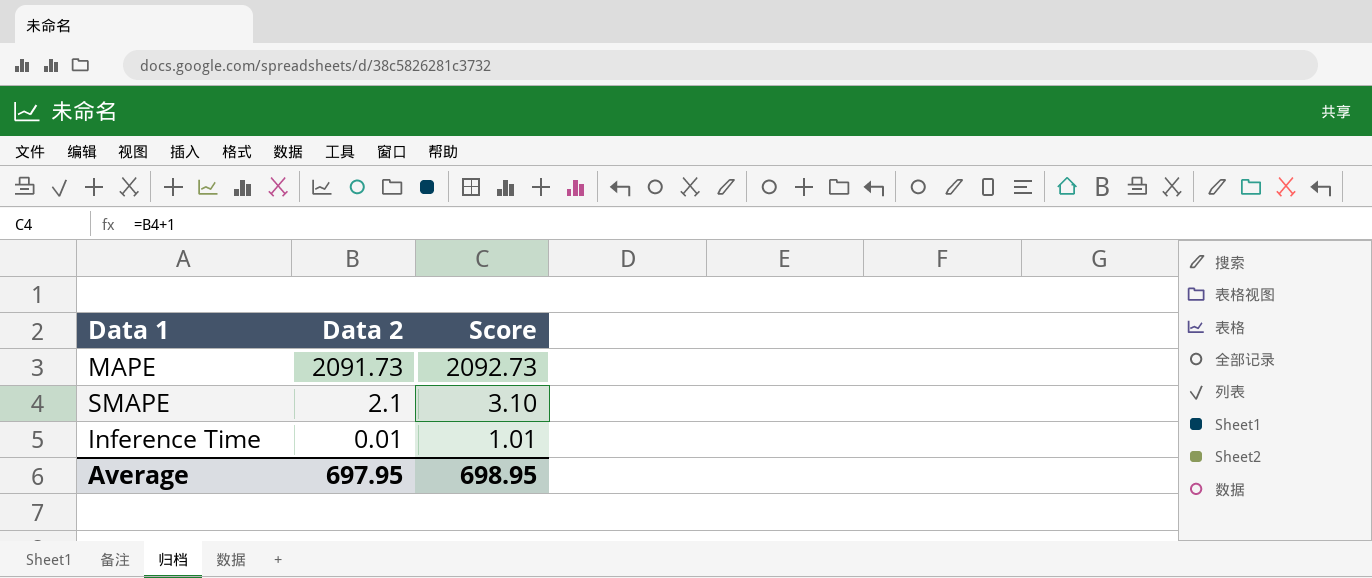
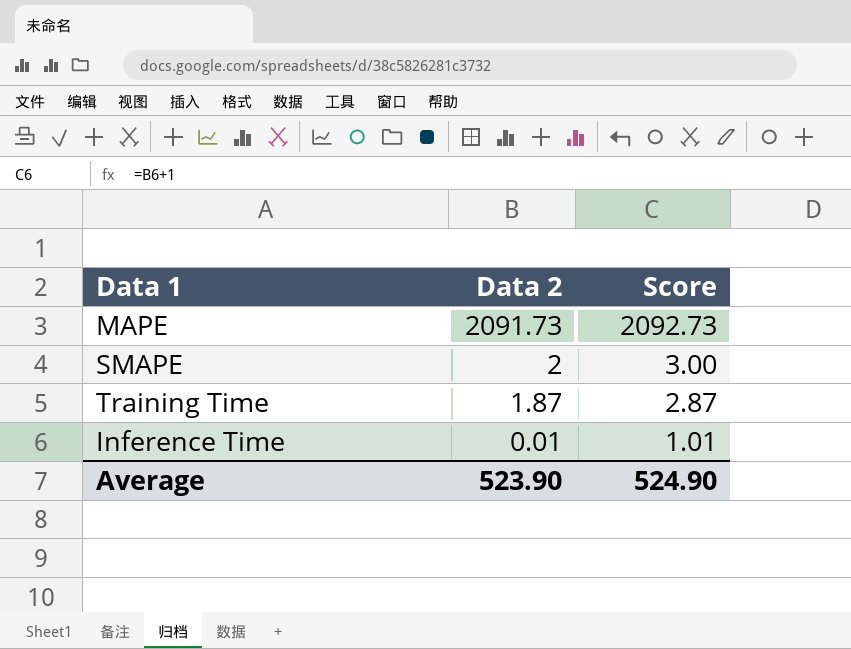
SMAPE | Data 2: 2.1 -> 2
SMAPE | Score: 3.10 -> 3.00
row Training Time: none -> 1.87 | 2.87
Average | Data 2: 697.95 -> 523.90
Average | Score: 698.95 -> 524.90

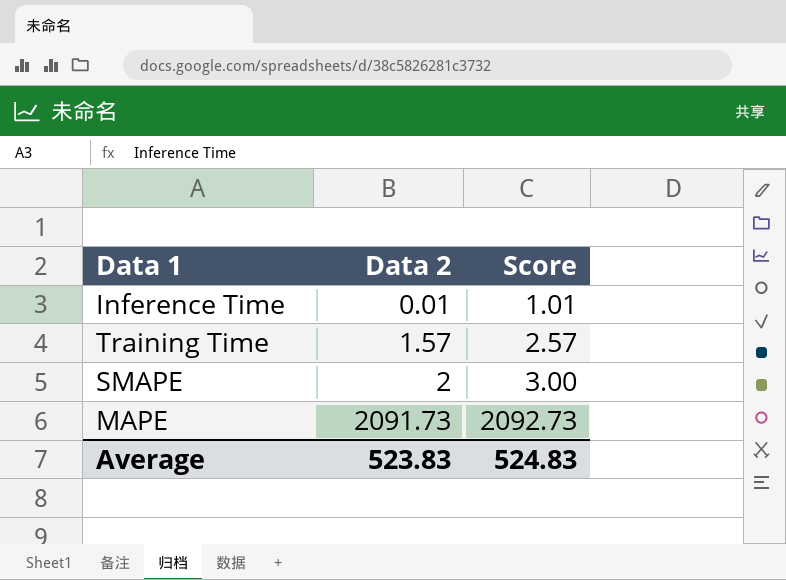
row order: Data 2 descending -> Data 2 ascending
Training Time | Data 2: 1.87 -> 1.57
Training Time | Score: 2.87 -> 2.57
Average | Data 2: 523.90 -> 523.83
Average | Score: 524.90 -> 524.83

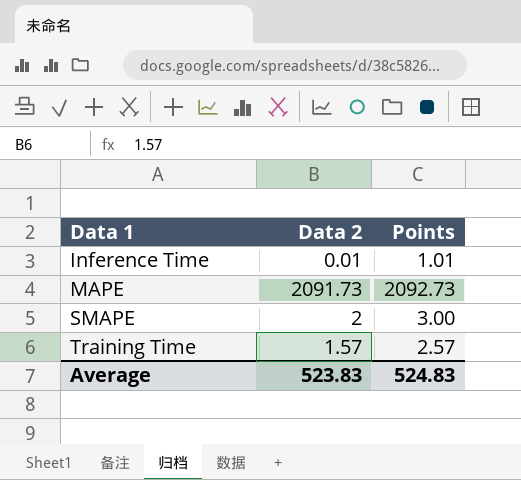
row order: Data 2 ascending -> Data 1 ascending
column name: Score -> Points

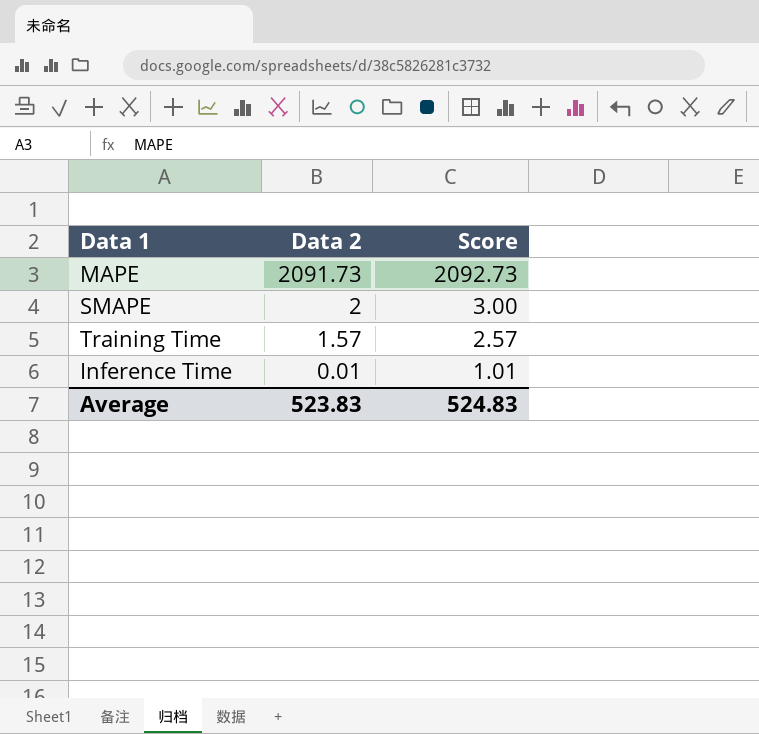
row order: Data 1 ascending -> Data 2 descending
column name: Points -> Score

